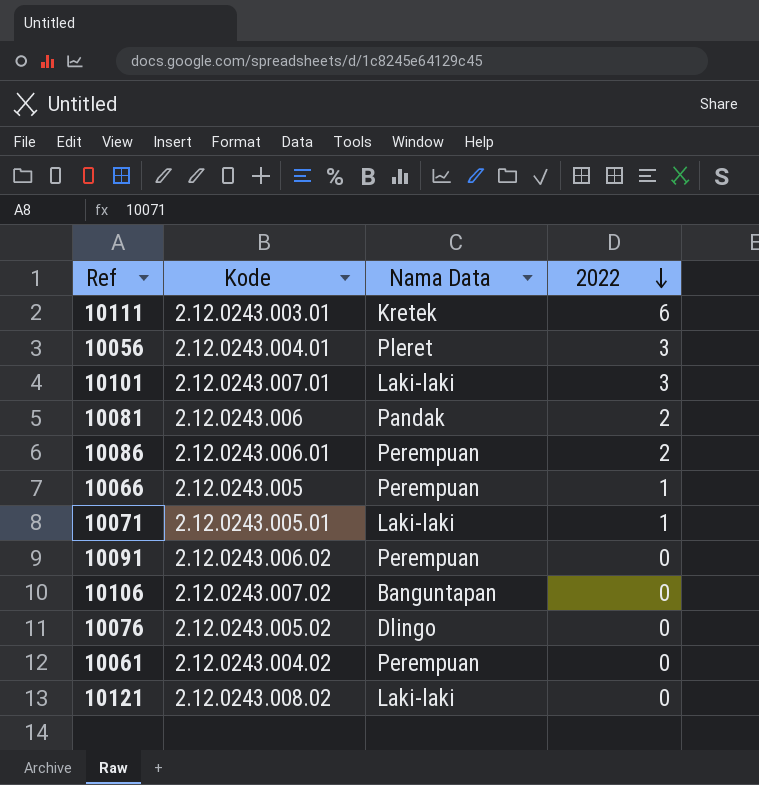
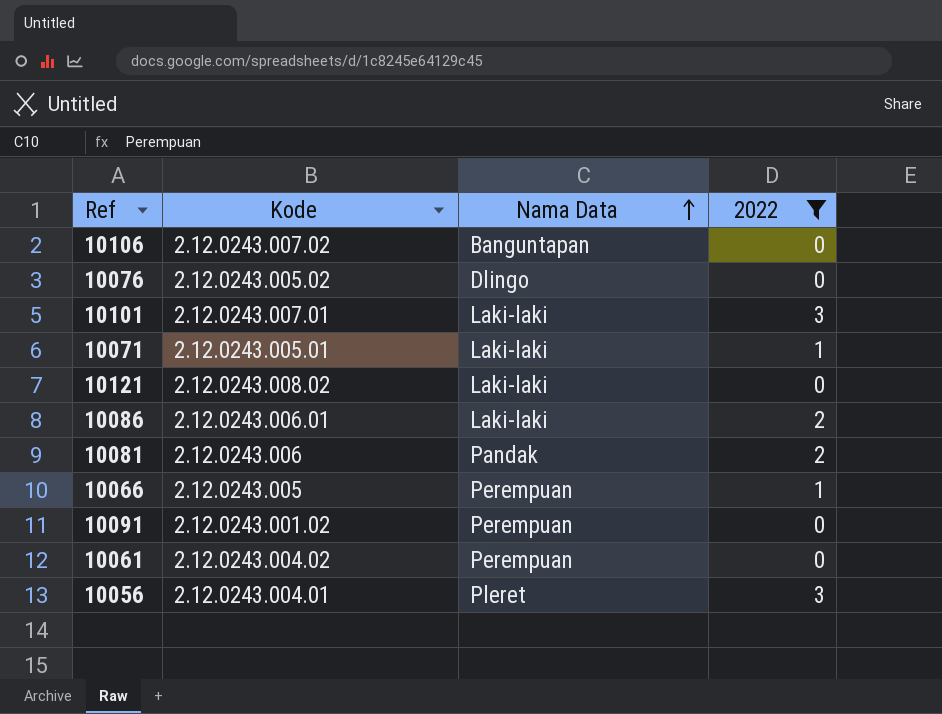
filter: none -> 2022 != 6
row order: 2022 descending -> Nama Data ascending
10086 | Nama Data: Perempuan -> Laki-laki
10091 | Kode: 2.12.0243.006.02 -> 2.12.0243.001.02

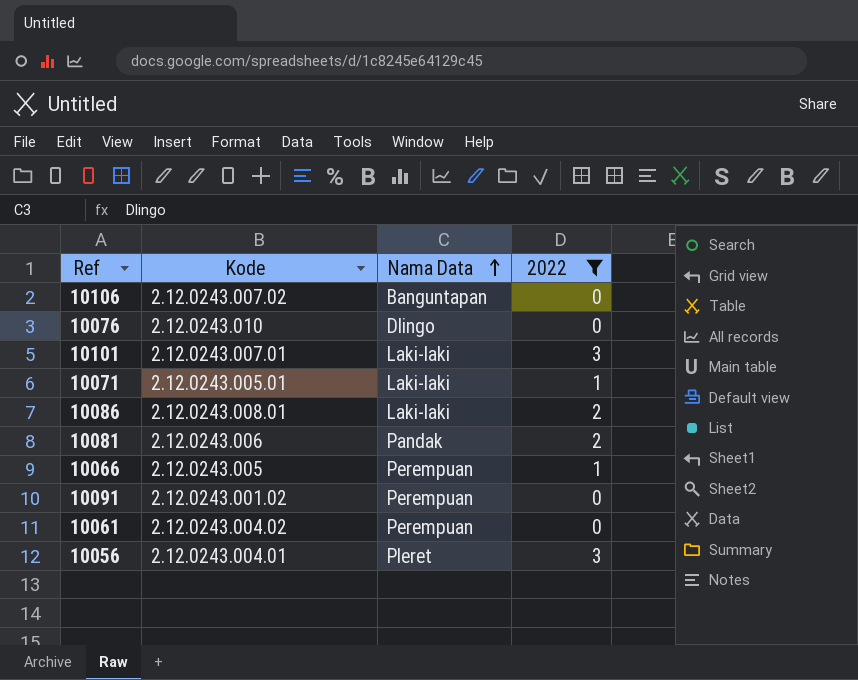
row 10121: 2.12.0243.008.02 | Laki-laki | 0 -> none
10076 | Kode: 2.12.0243.005.02 -> 2.12.0243.010
10086 | Kode: 2.12.0243.006.01 -> 2.12.0243.008.01

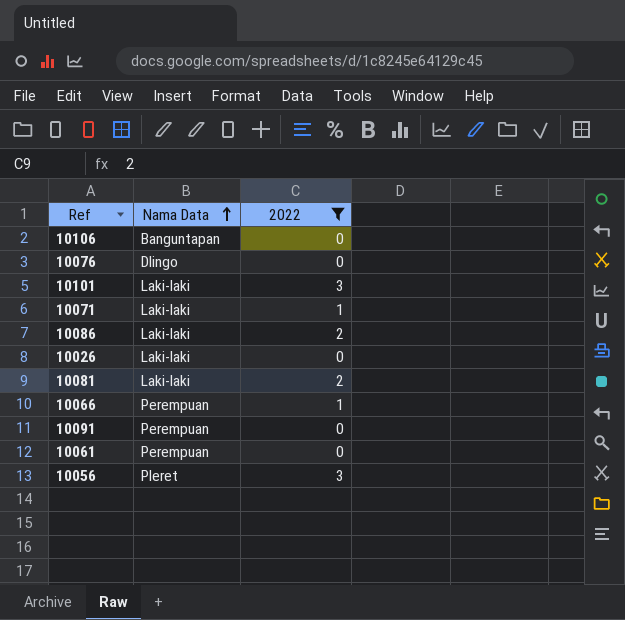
column Kode | position: 2 -> none
row 10026: none -> Laki-laki | 0
10081 | Nama Data: Pandak -> Laki-laki

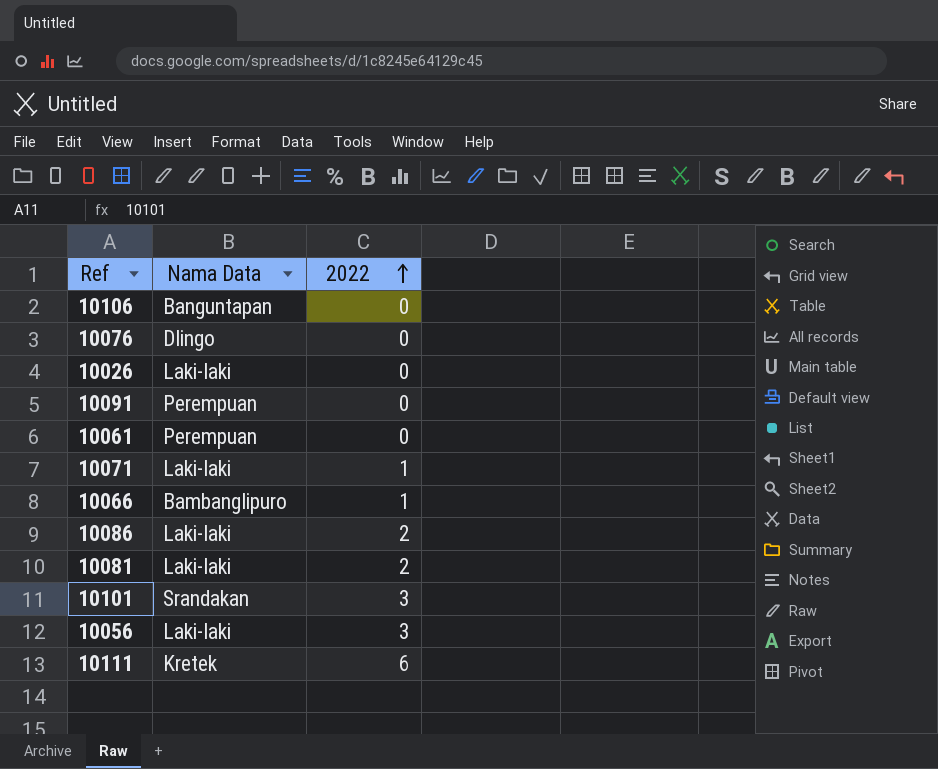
filter: 2022 != 6 -> none
row order: Nama Data ascending -> 2022 ascending
10066 | Nama Data: Perempuan -> Bambanglipuro
10101 | Nama Data: Laki-laki -> Srandakan
10056 | Nama Data: Pleret -> Laki-laki

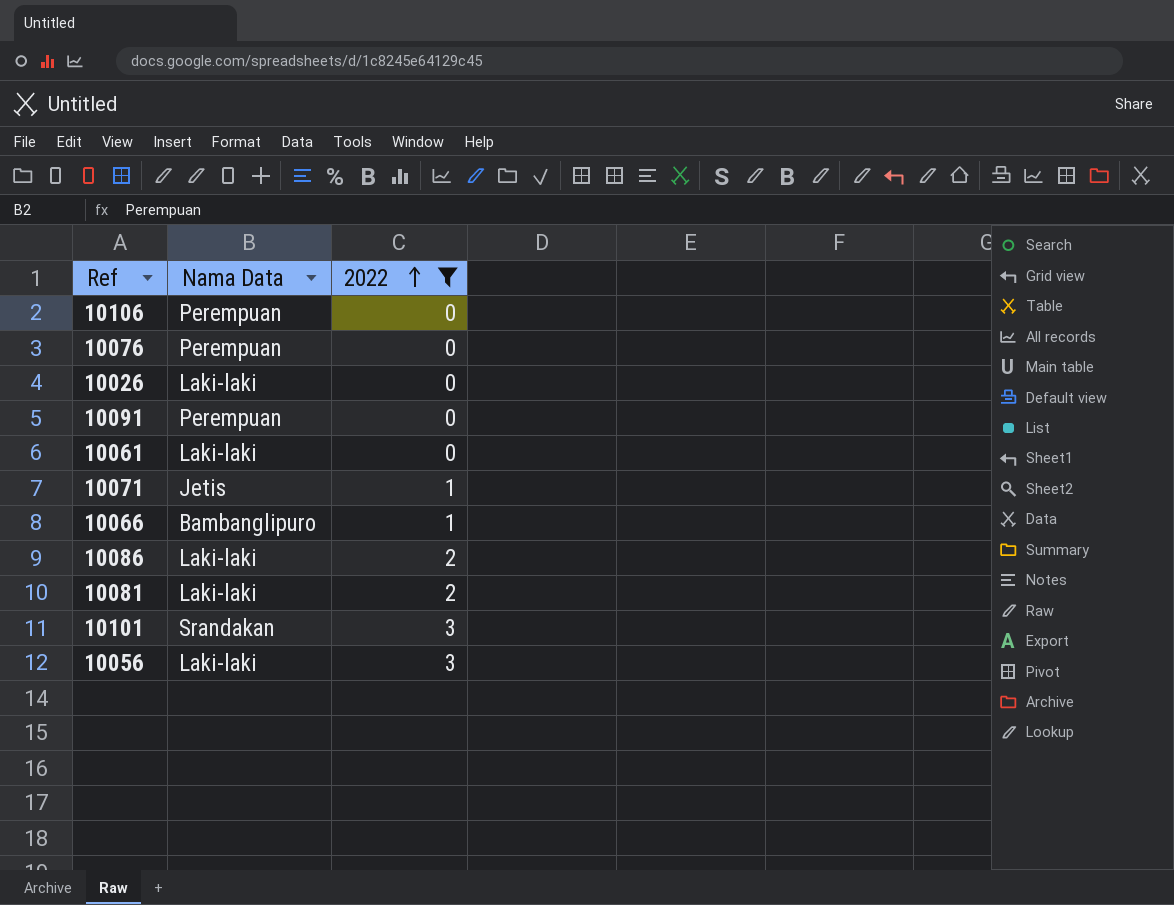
filter: none -> 2022 != 6
10106 | Nama Data: Banguntapan -> Perempuan
10076 | Nama Data: Dlingo -> Perempuan
10061 | Nama Data: Perempuan -> Laki-laki
10071 | Nama Data: Laki-laki -> Jetis

